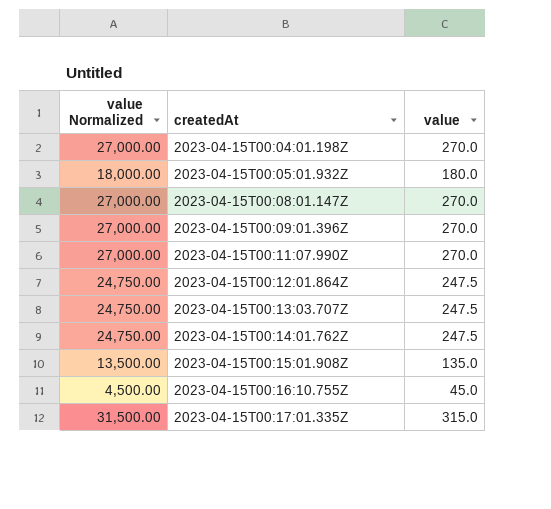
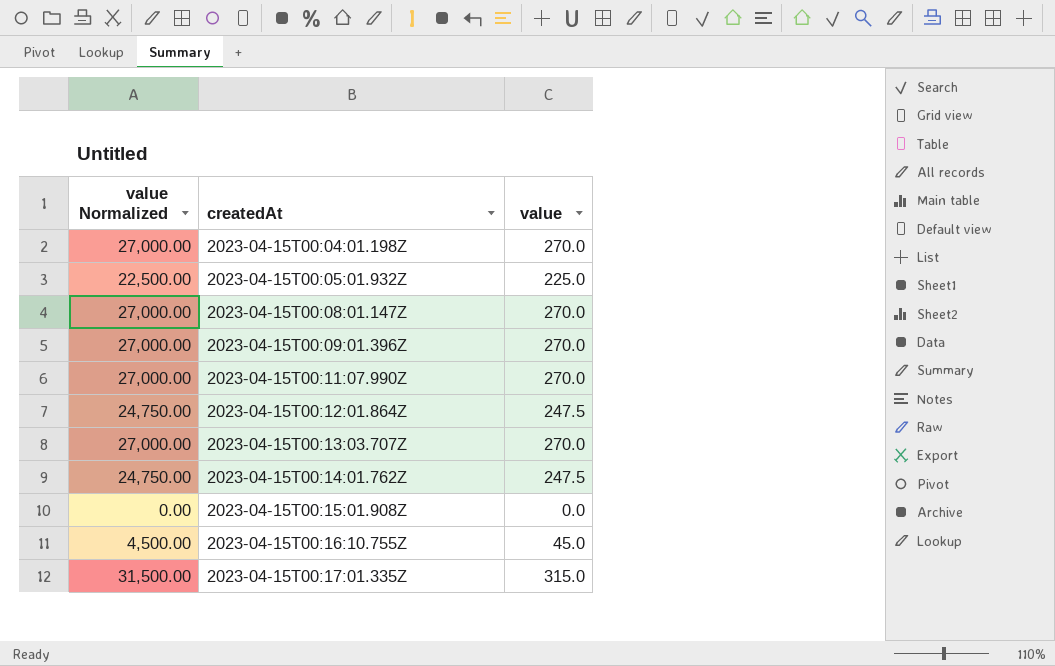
2023-04-15T00:05:01.932Z | value Normalized: 18,000.00 -> 22,500.00
2023-04-15T00:05:01.932Z | value: 180.0 -> 225.0
2023-04-15T00:13:03.707Z | value Normalized: 24,750.00 -> 27,000.00
2023-04-15T00:13:03.707Z | value: 247.5 -> 270.0
2023-04-15T00:15:01.908Z | value Normalized: 13,500.00 -> 0.00
2023-04-15T00:15:01.908Z | value: 135.0 -> 0.0

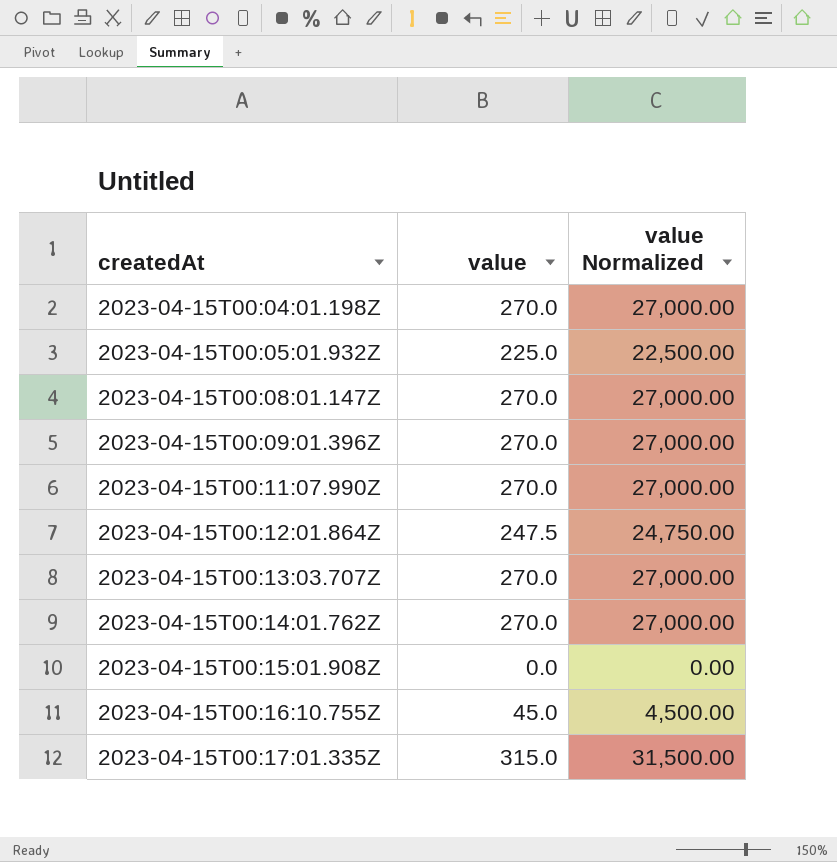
column value Normalized | position: 1 -> 3
2023-04-15T00:14:01.762Z | value: 247.5 -> 270.0
2023-04-15T00:14:01.762Z | value Normalized: 24,750.00 -> 27,000.00

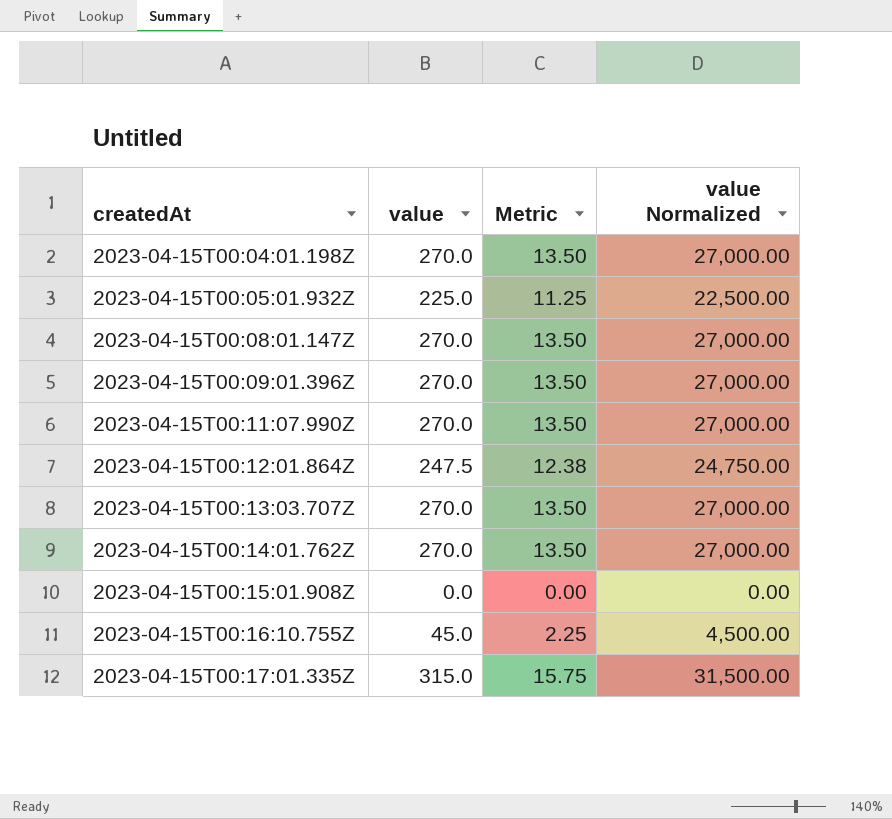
column Metric | formula: none -> [value] * 0.05

